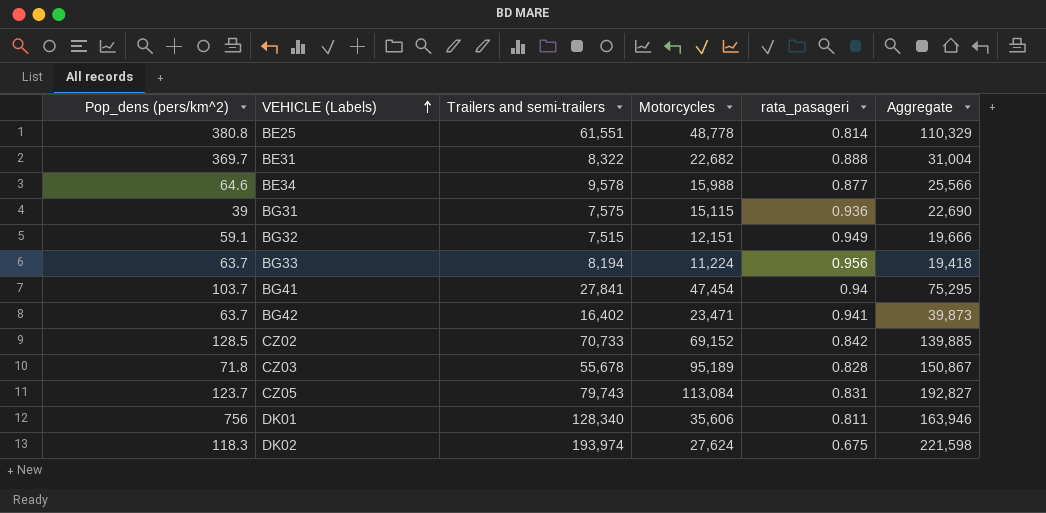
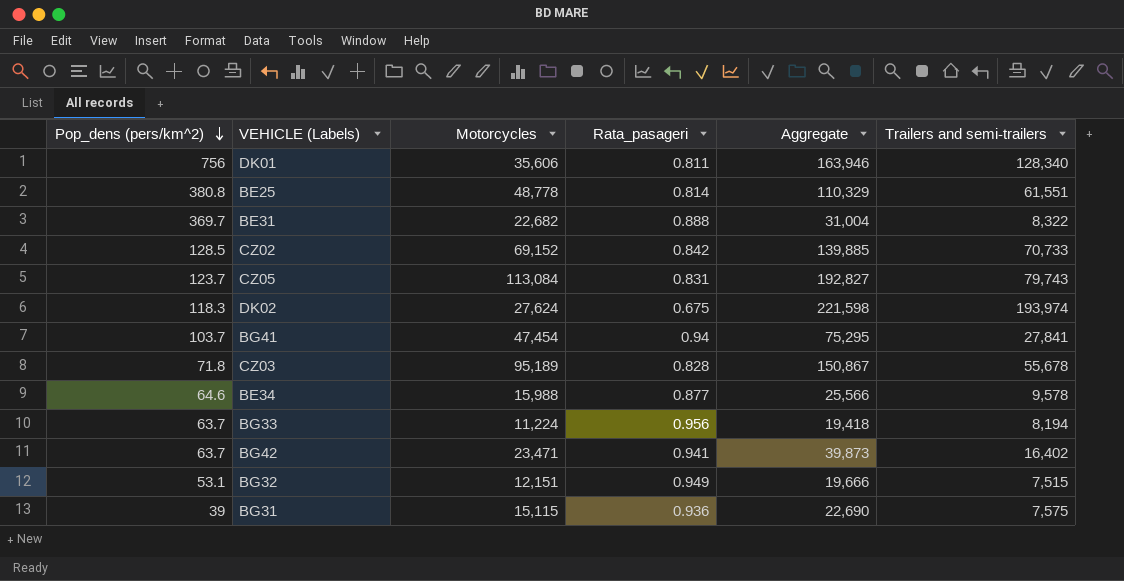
row order: VEHICLE (Labels) ascending -> Pop_dens (pers/km^2) descending
column name: rata_pasageri -> Rata_pasageri
column Trailers and semi-trailers | position: 3 -> 6
BG32 | Pop_dens (pers/km^2): 59.1 -> 53.1

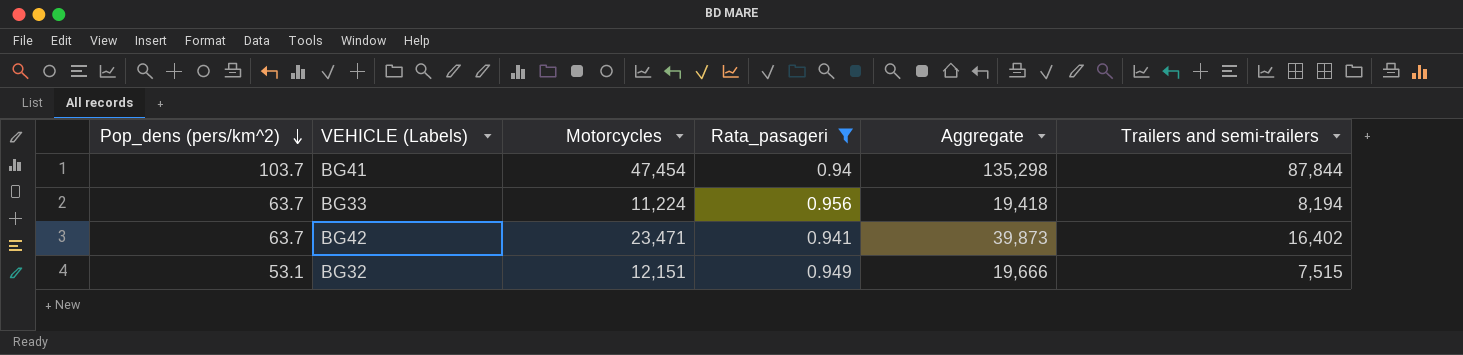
filter: none -> Rata_pasageri >= 0.94
BG41 | Aggregate: 75,295 -> 135,298
BG41 | Trailers and semi-trailers: 27,841 -> 87,844

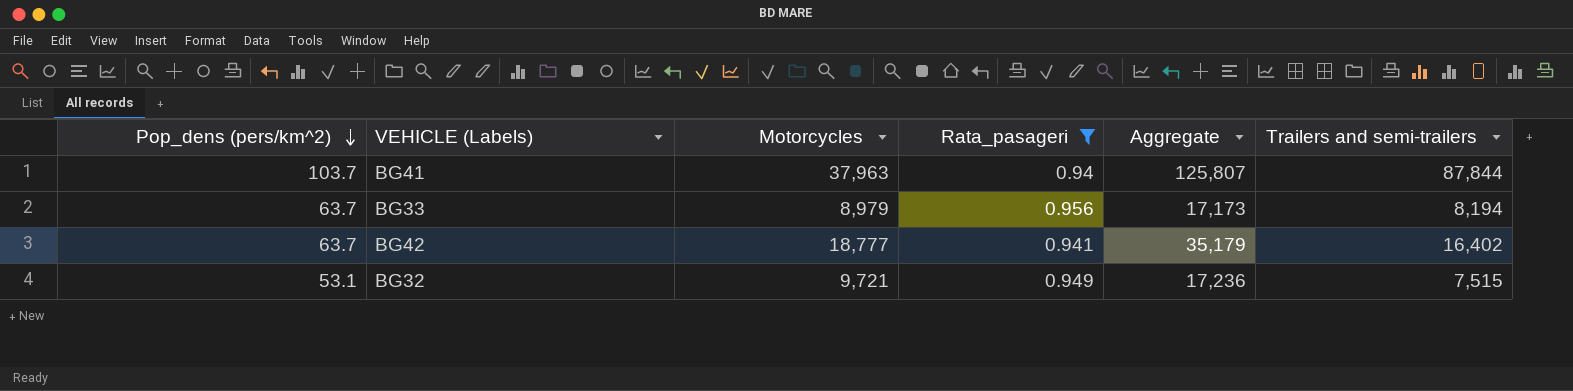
BG41 | Motorcycles: 47,454 -> 37,963
BG41 | Aggregate: 135,298 -> 125,807
BG33 | Motorcycles: 11,224 -> 8,979
BG33 | Aggregate: 19,418 -> 17,173
BG42 | Motorcycles: 23,471 -> 18,777
BG42 | Aggregate: 39,873 -> 35,179
BG32 | Motorcycles: 12,151 -> 9,721
BG32 | Aggregate: 19,666 -> 17,236

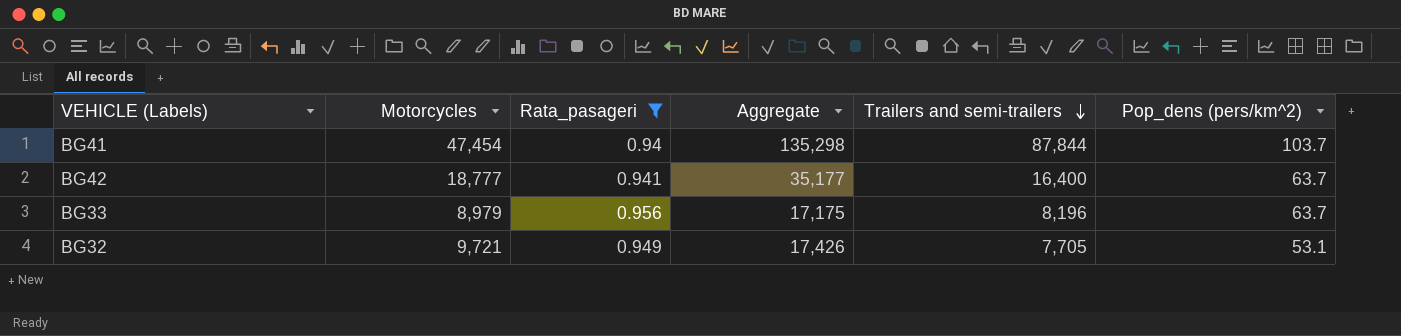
row order: Pop_dens (pers/km^2) descending -> Trailers and semi-trailers descending
column Pop_dens (pers/km^2) | position: 1 -> 6
BG41 | Motorcycles: 37,963 -> 47,454
BG41 | Aggregate: 125,807 -> 135,298
BG42 | Aggregate: 35,179 -> 35,177
BG42 | Trailers and semi-trailers: 16,402 -> 16,400
BG33 | Aggregate: 17,173 -> 17,175
BG33 | Trailers and semi-trailers: 8,194 -> 8,196
BG32 | Aggregate: 17,236 -> 17,426
BG32 | Trailers and semi-trailers: 7,515 -> 7,705

